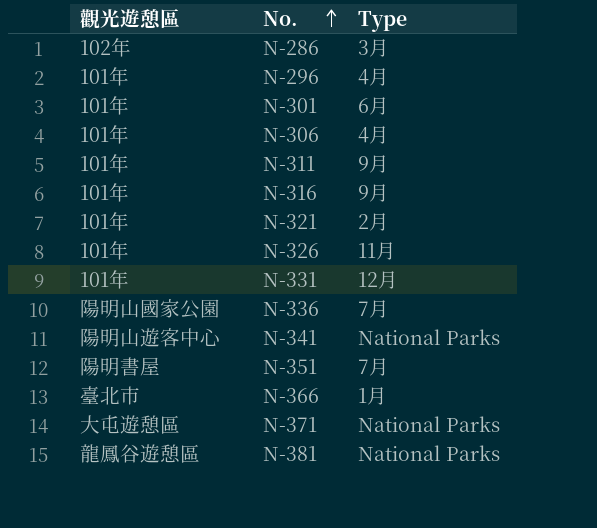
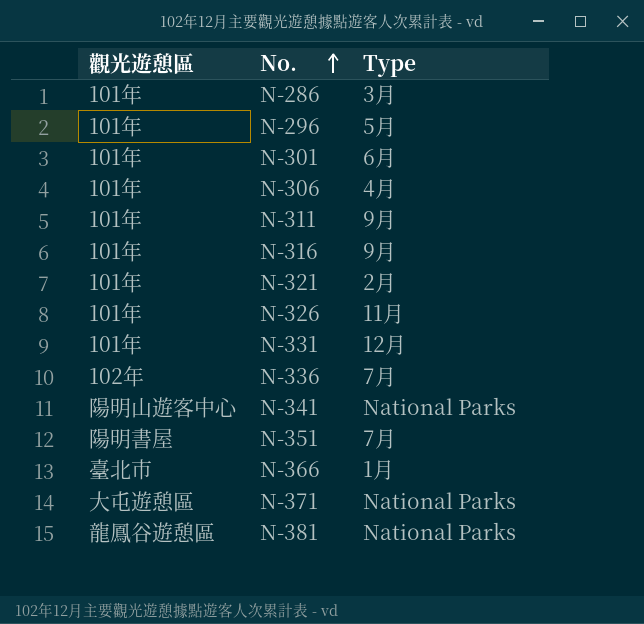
N-286 | 觀光遊憩區: 102年 -> 101年
N-296 | Type: 4月 -> 5月
N-336 | 觀光遊憩區: 陽明山國家公園 -> 102年

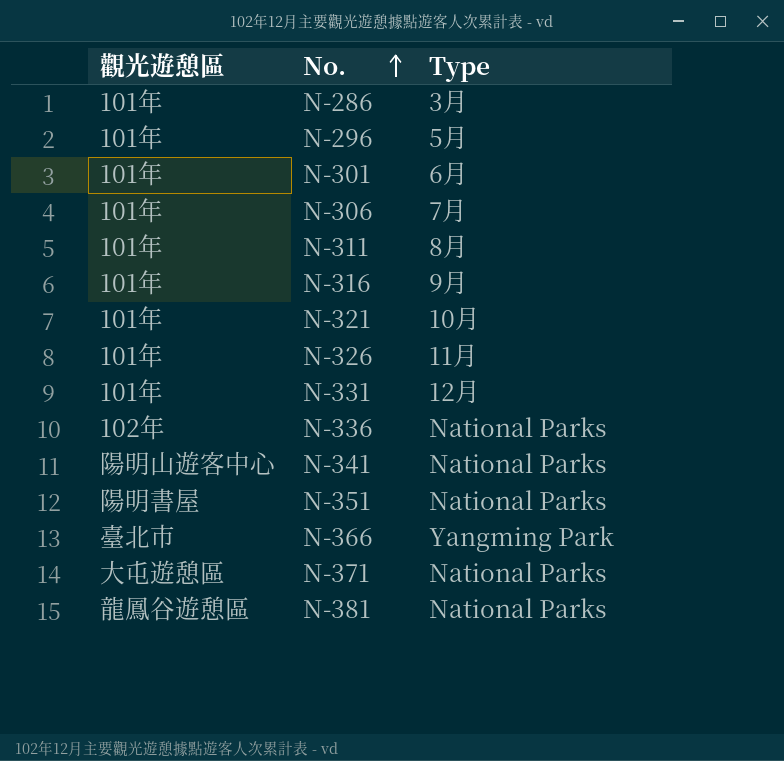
N-306 | Type: 4月 -> 7月
N-311 | Type: 9月 -> 8月
N-321 | Type: 2月 -> 10月
N-336 | Type: 7月 -> National Parks
N-351 | Type: 7月 -> National Parks
N-366 | Type: 1月 -> Yangming Park

